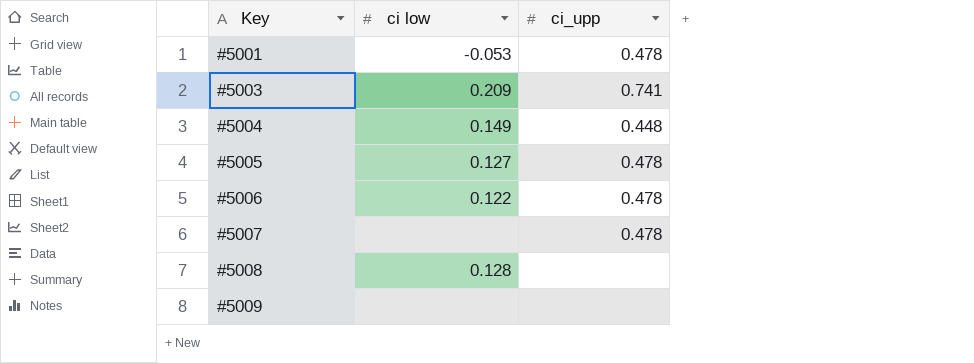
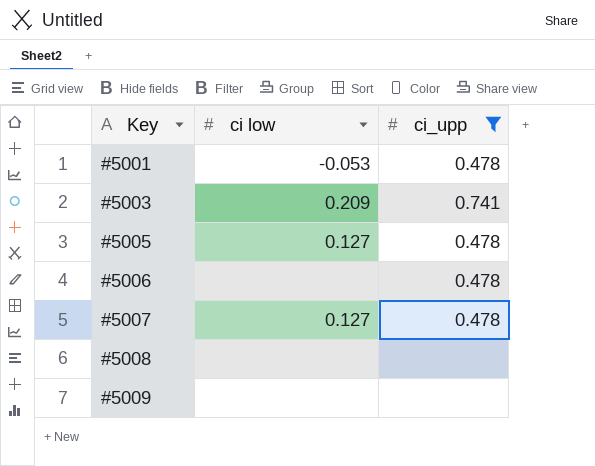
filter: none -> ci_upp != 0.448
#5006 | ci low: 0.122 -> none
#5007 | ci low: none -> 0.127
#5008 | ci low: 0.128 -> none

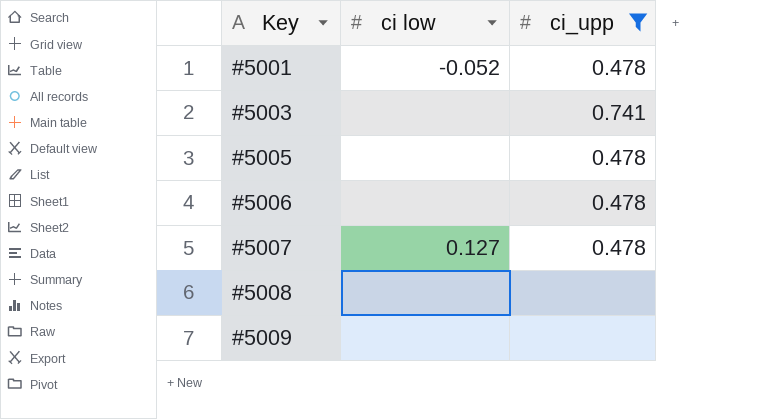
#5001 | ci low: -0.053 -> -0.052
#5003 | ci low: 0.209 -> none
#5005 | ci low: 0.127 -> none

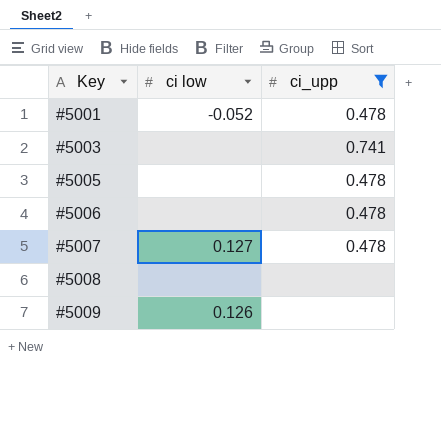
#5009 | ci low: none -> 0.126

